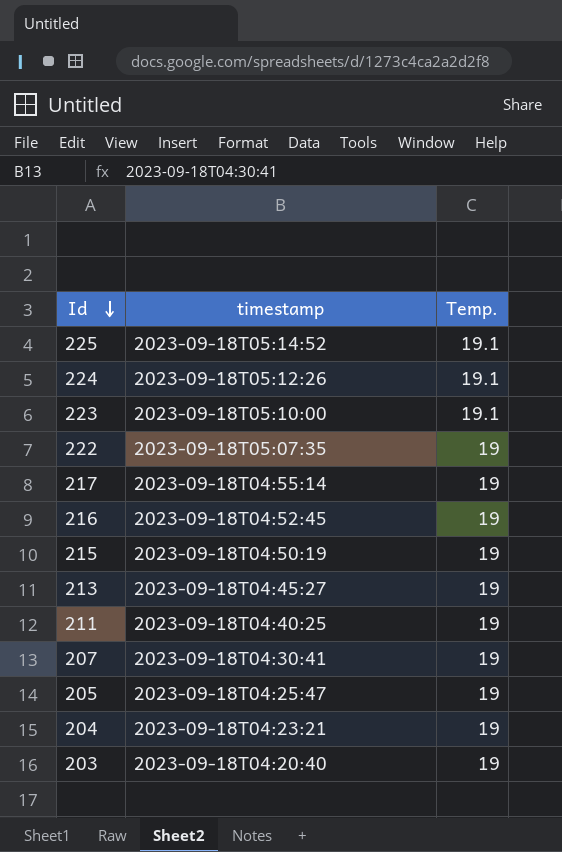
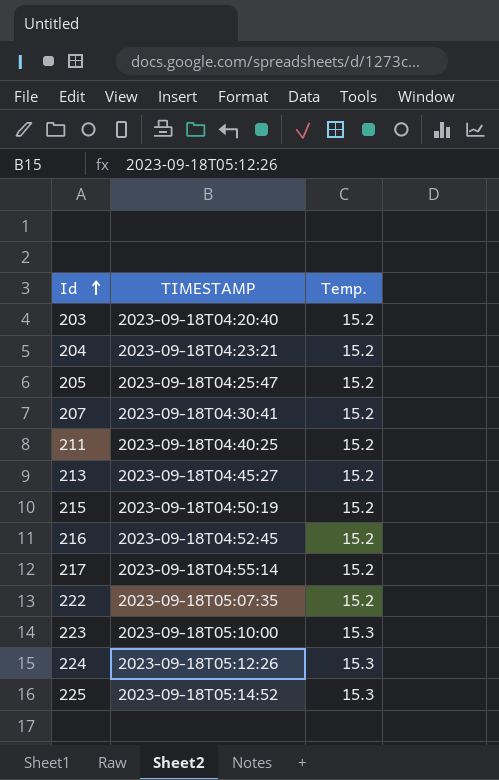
row order: Id descending -> Id ascending
column name: timestamp -> TIMESTAMP
203 | Temp.: 19 -> 15.2
204 | Temp.: 19 -> 15.2
205 | Temp.: 19 -> 15.2
207 | Temp.: 19 -> 15.2
211 | Temp.: 19 -> 15.2
213 | Temp.: 19 -> 15.2
215 | Temp.: 19 -> 15.2
216 | Temp.: 19 -> 15.2
217 | Temp.: 19 -> 15.2
222 | Temp.: 19 -> 15.2
223 | Temp.: 19.1 -> 15.3
224 | Temp.: 19.1 -> 15.3
225 | Temp.: 19.1 -> 15.3

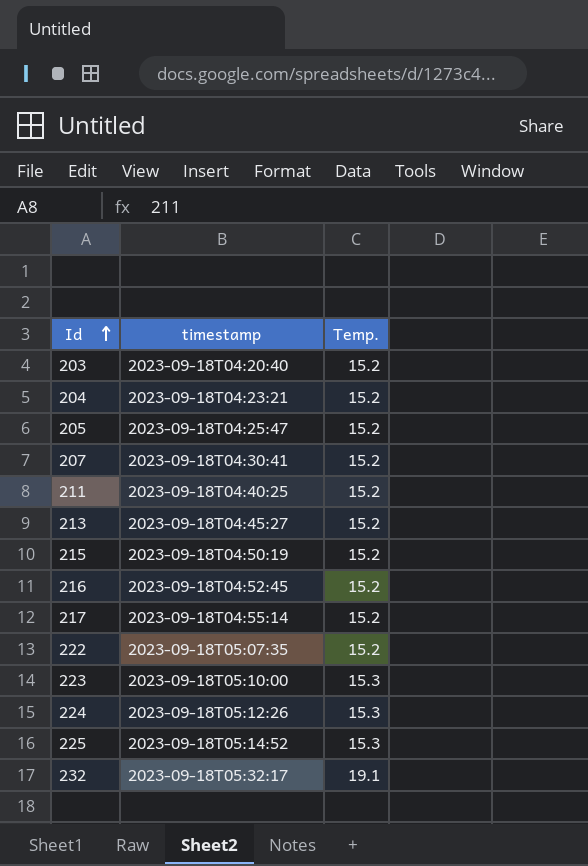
column name: TIMESTAMP -> timestamp
row 232: none -> 2023-09-18T05:32:17 | 19.1

